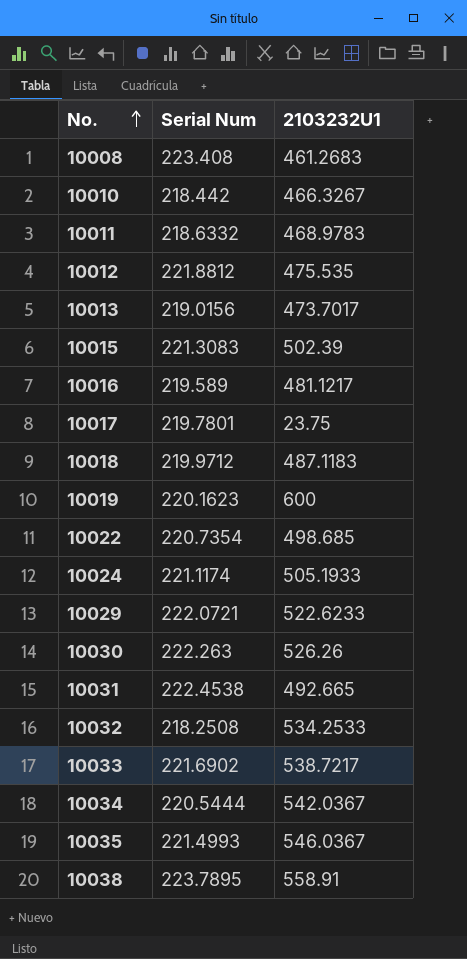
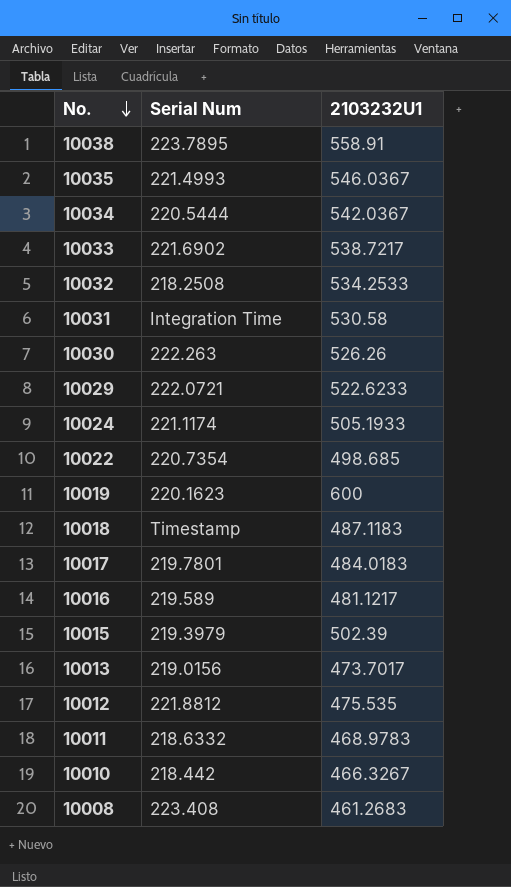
row order: No. ascending -> No. descending
10031 | Serial Num: 222.4538 -> Integration Time
10031 | 2103232U1: 492.665 -> 530.58
10018 | Serial Num: 219.9712 -> Timestamp
10017 | 2103232U1: 23.75 -> 484.0183
10015 | Serial Num: 221.3083 -> 219.3979

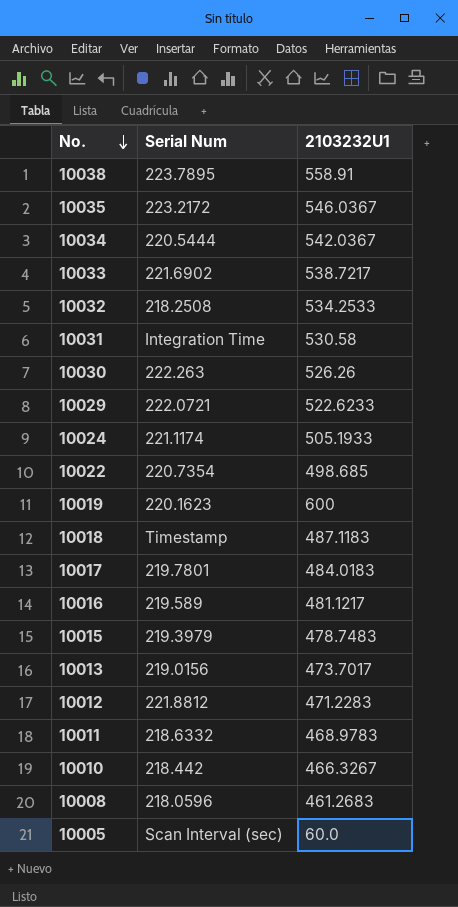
10035 | Serial Num: 221.4993 -> 223.2172
10015 | 2103232U1: 502.39 -> 478.7483
10012 | 2103232U1: 475.535 -> 471.2283
10008 | Serial Num: 223.408 -> 218.0596
row 10005: none -> Scan Interval (sec) | 60.0

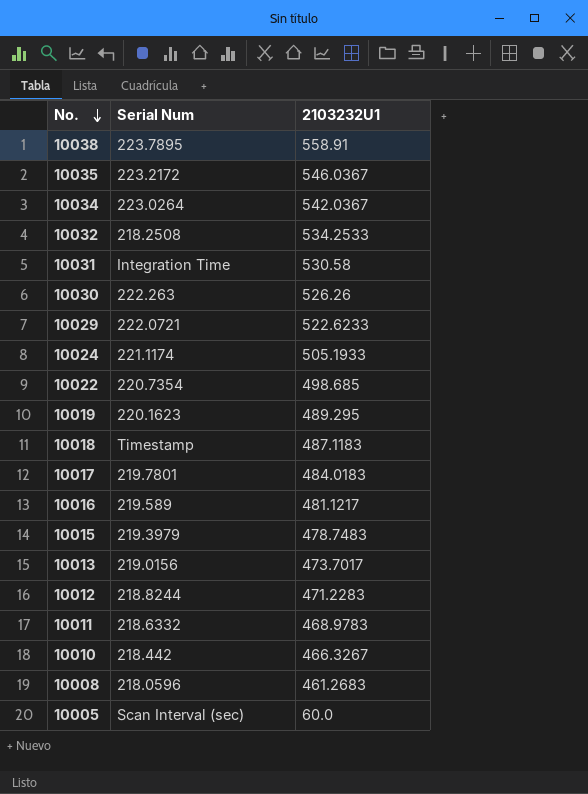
row 10033: 221.6902 | 538.7217 -> none
10034 | Serial Num: 220.5444 -> 223.0264
10019 | 2103232U1: 600 -> 489.295
10012 | Serial Num: 221.8812 -> 218.8244

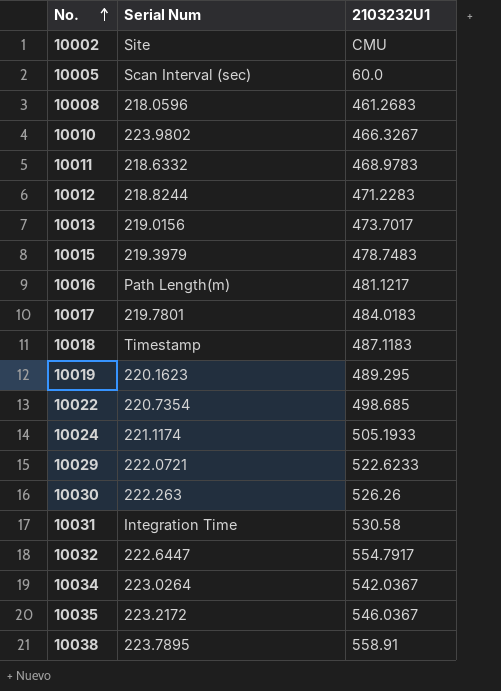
row order: No. descending -> No. ascending
row 10002: none -> Site | CMU
10010 | Serial Num: 218.442 -> 223.9802
10016 | Serial Num: 219.589 -> Path Length(m)
10032 | Serial Num: 218.2508 -> 222.6447
10032 | 2103232U1: 534.2533 -> 554.7917

